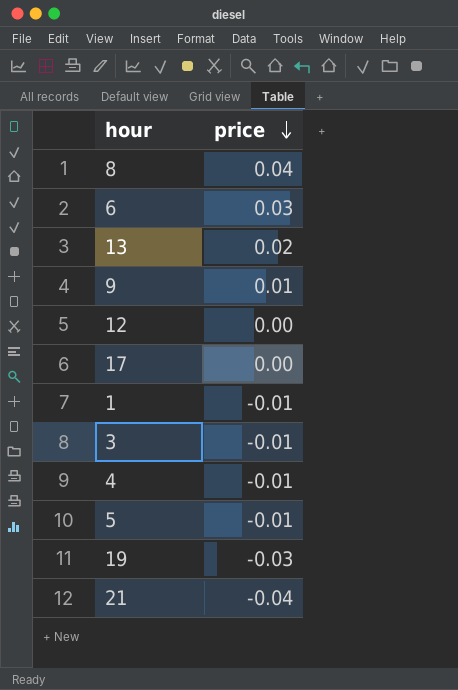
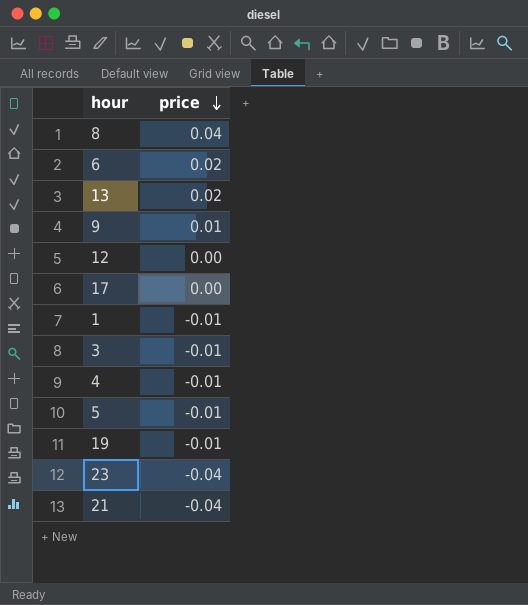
6 | price: 0.03 -> 0.02
19 | price: -0.03 -> -0.01
row 23: none -> -0.04

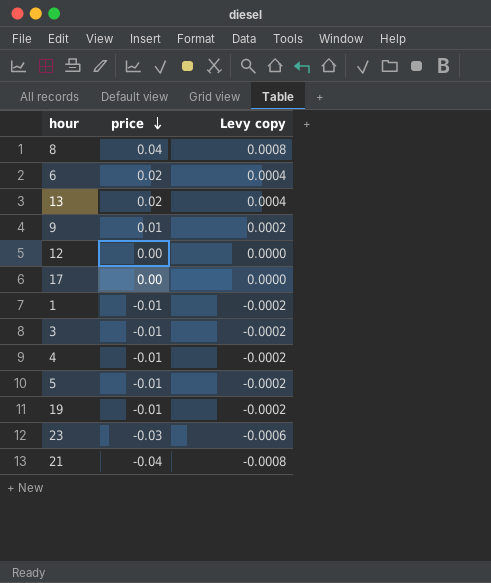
column Levy copy | formula: none -> [price] * 0.02
23 | price: -0.04 -> -0.03

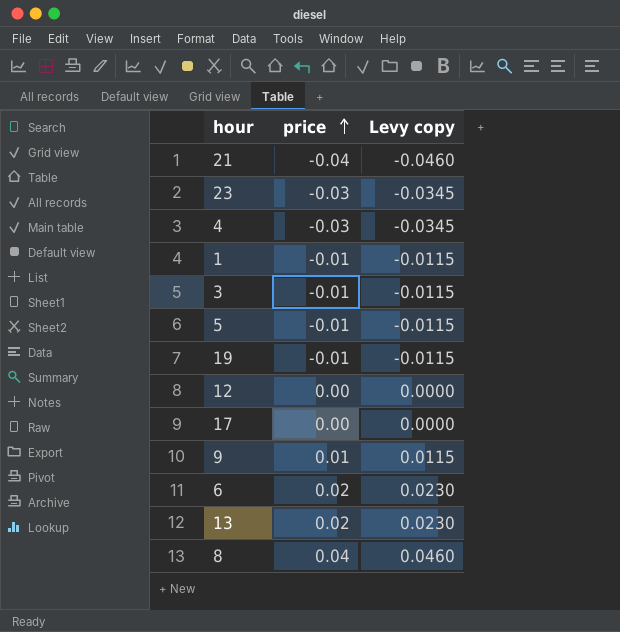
row order: price descending -> price ascending
column Levy copy | formula: [price] * 0.02 -> [price] * 1.15
4 | price: -0.01 -> -0.03

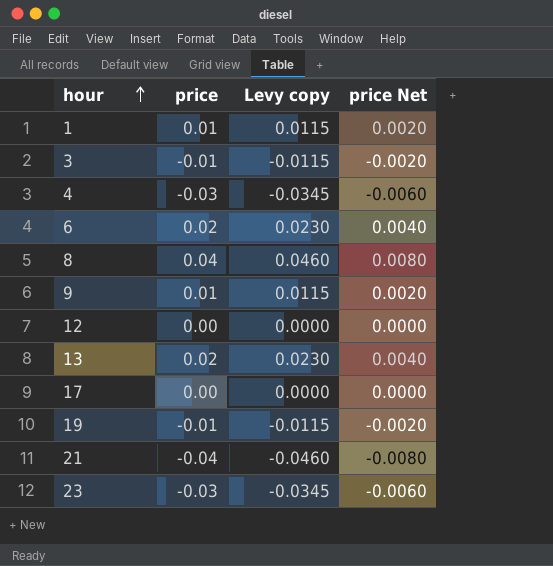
row order: price ascending -> hour ascending
column price Net | formula: none -> [price] * 0.2
row 5: -0.01 | -0.0115 -> none
1 | price: -0.01 -> 0.01
1 | Levy copy: -0.0115 -> 0.0115

